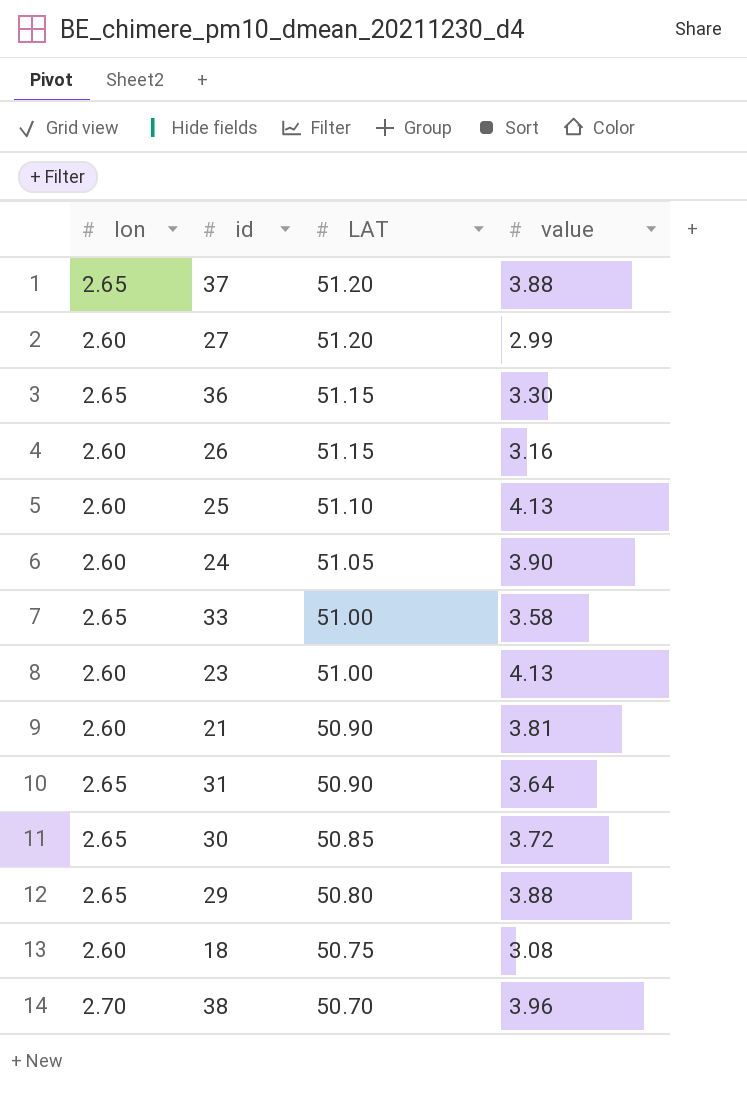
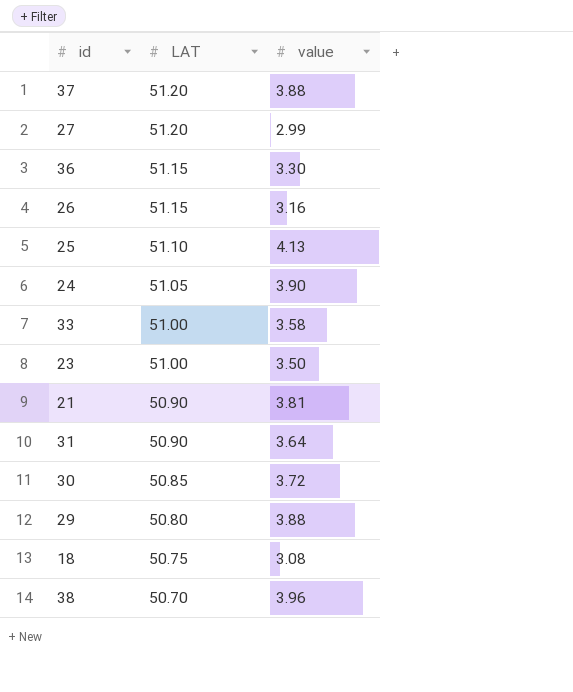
column lon | position: 1 -> none
23 | value: 4.13 -> 3.50

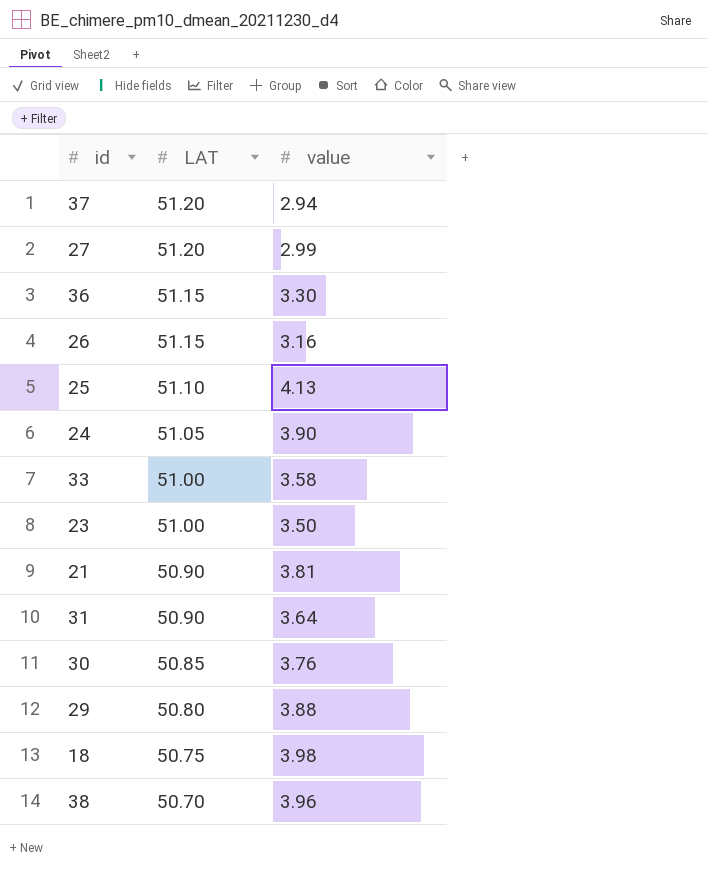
37 | value: 3.88 -> 2.94
30 | value: 3.72 -> 3.76
18 | value: 3.08 -> 3.98

